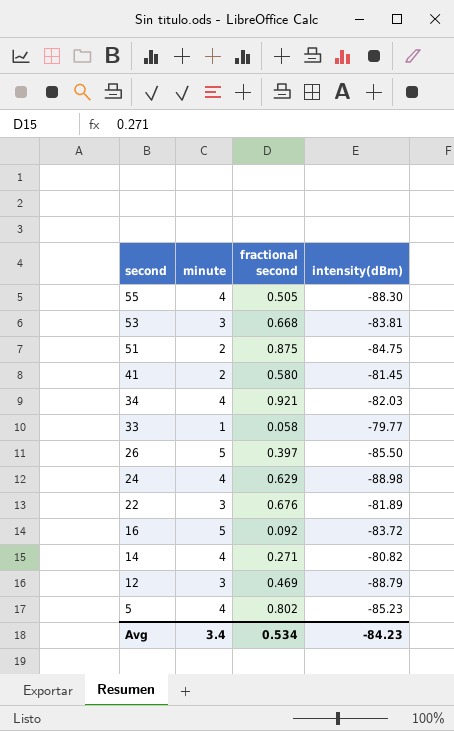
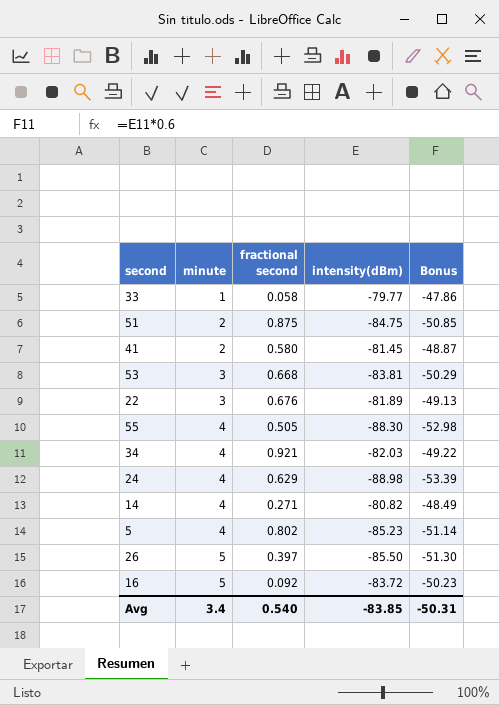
row order: second descending -> minute ascending
column Bonus | formula: none -> [intensity(dBm)] * 0.6
row 12: 3 | 0.469 | -88.79 -> none
Avg | fractional second: 0.534 -> 0.540
Avg | intensity(dBm): -84.23 -> -83.85

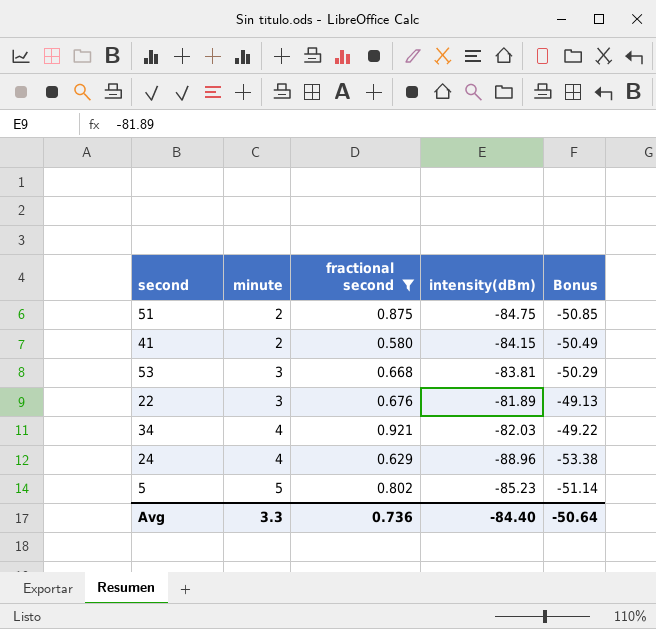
filter: none -> fractional second >= 0.580
41 | intensity(dBm): -81.45 -> -84.15
41 | Bonus: -48.87 -> -50.49
24 | intensity(dBm): -88.98 -> -88.96
24 | Bonus: -53.39 -> -53.38
5 | minute: 4 -> 5
Avg | minute: 3.4 -> 3.3
Avg | fractional second: 0.540 -> 0.736
Avg | intensity(dBm): -83.85 -> -84.40
Avg | Bonus: -50.31 -> -50.64

